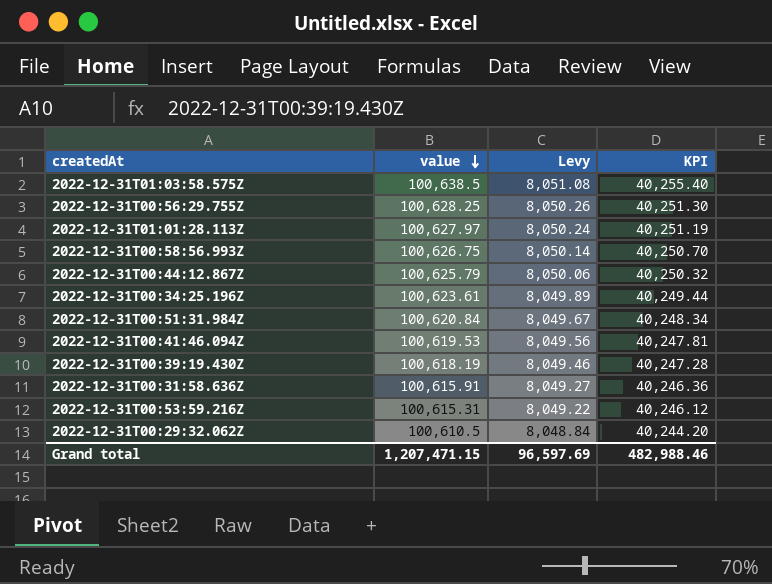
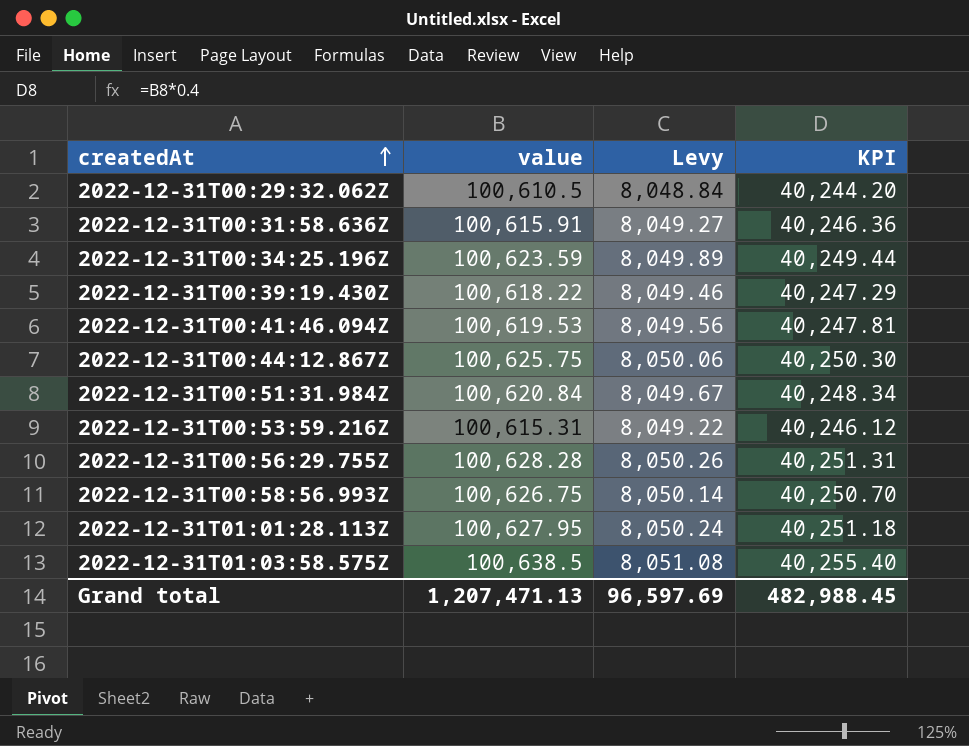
row order: value descending -> createdAt ascending
2022-12-31T00:34:25.196Z | value: 100,623.61 -> 100,623.59
2022-12-31T00:39:19.430Z | value: 100,618.19 -> 100,618.22
2022-12-31T00:39:19.430Z | KPI: 40,247.28 -> 40,247.29
2022-12-31T00:44:12.867Z | value: 100,625.79 -> 100,625.75
2022-12-31T00:44:12.867Z | KPI: 40,250.32 -> 40,250.30
2022-12-31T00:56:29.755Z | value: 100,628.25 -> 100,628.28
2022-12-31T00:56:29.755Z | KPI: 40,251.30 -> 40,251.31
2022-12-31T01:01:28.113Z | value: 100,627.97 -> 100,627.95
2022-12-31T01:01:28.113Z | KPI: 40,251.19 -> 40,251.18
Grand total | value: 1,207,471.15 -> 1,207,471.13
Grand total | KPI: 482,988.46 -> 482,988.45

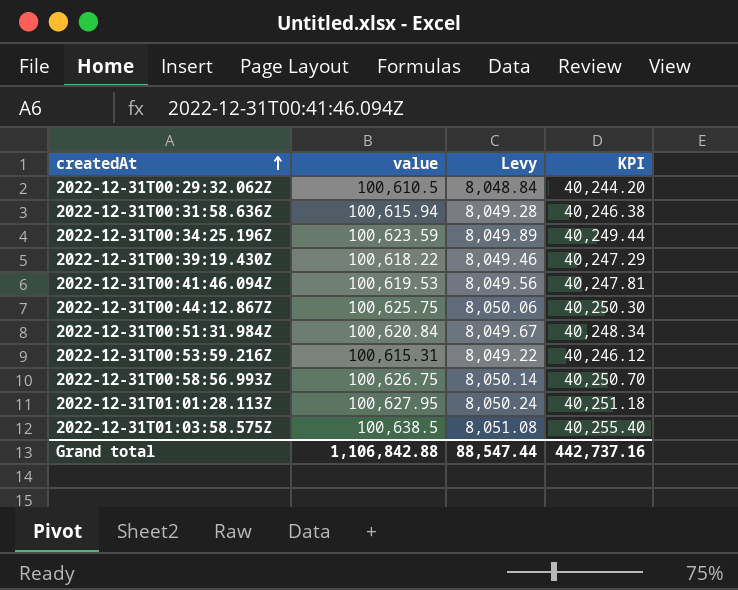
row 2022-12-31T00:56:29.755Z: 100,628.28 | 8,050.26 | 40,251.31 -> none
2022-12-31T00:31:58.636Z | value: 100,615.91 -> 100,615.94
2022-12-31T00:31:58.636Z | Levy: 8,049.27 -> 8,049.28
2022-12-31T00:31:58.636Z | KPI: 40,246.36 -> 40,246.38
Grand total | value: 1,207,471.13 -> 1,106,842.88
Grand total | Levy: 96,597.69 -> 88,547.44
Grand total | KPI: 482,988.45 -> 442,737.16

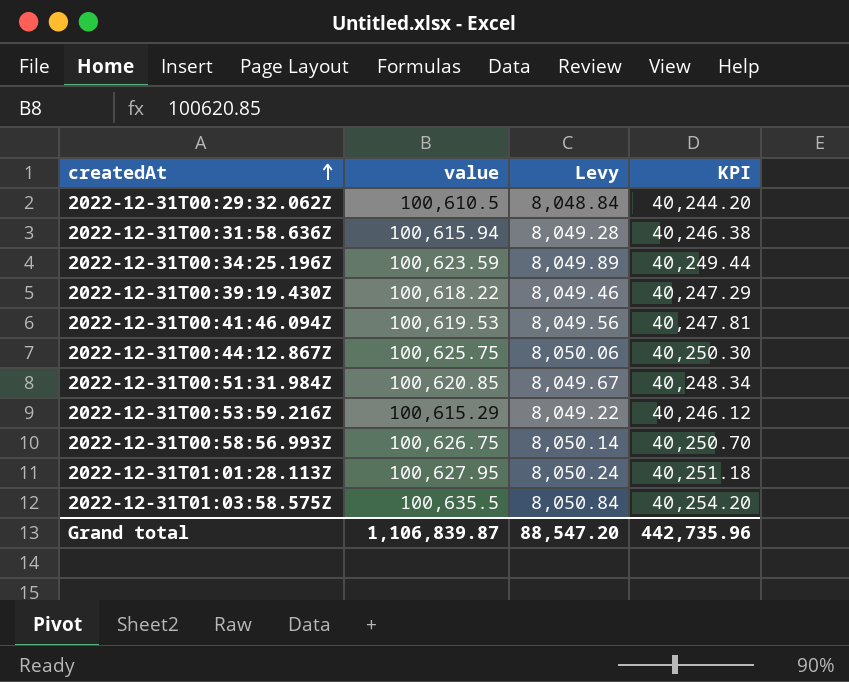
2022-12-31T00:51:31.984Z | value: 100,620.84 -> 100,620.85
2022-12-31T00:53:59.216Z | value: 100,615.31 -> 100,615.29
2022-12-31T01:03:58.575Z | value: 100,638.5 -> 100,635.5
2022-12-31T01:03:58.575Z | Levy: 8,051.08 -> 8,050.84
2022-12-31T01:03:58.575Z | KPI: 40,255.40 -> 40,254.20
Grand total | value: 1,106,842.88 -> 1,106,839.87
Grand total | Levy: 88,547.44 -> 88,547.20
Grand total | KPI: 442,737.16 -> 442,735.96

